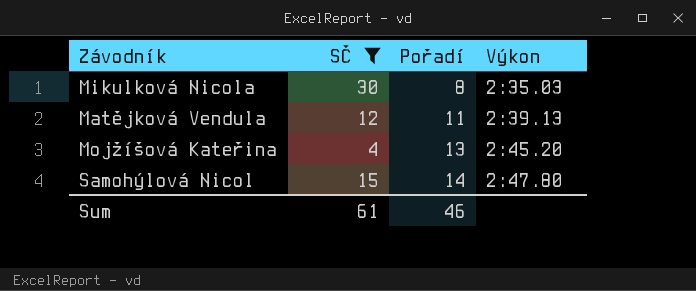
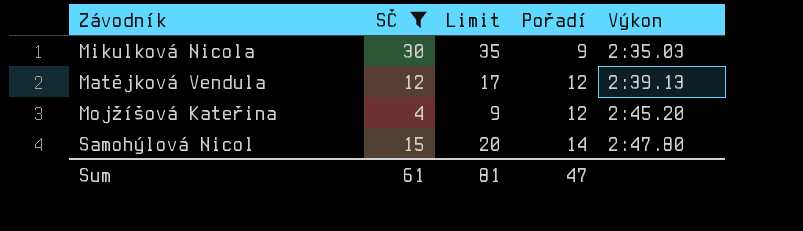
column Limit | formula: none -> [SČ] + 5
Mikulková Nicola | Pořadí: 8 -> 9
Matějková Vendula | Pořadí: 11 -> 12
Mojžíšová Kateřina | Pořadí: 13 -> 12
Sum | Pořadí: 46 -> 47

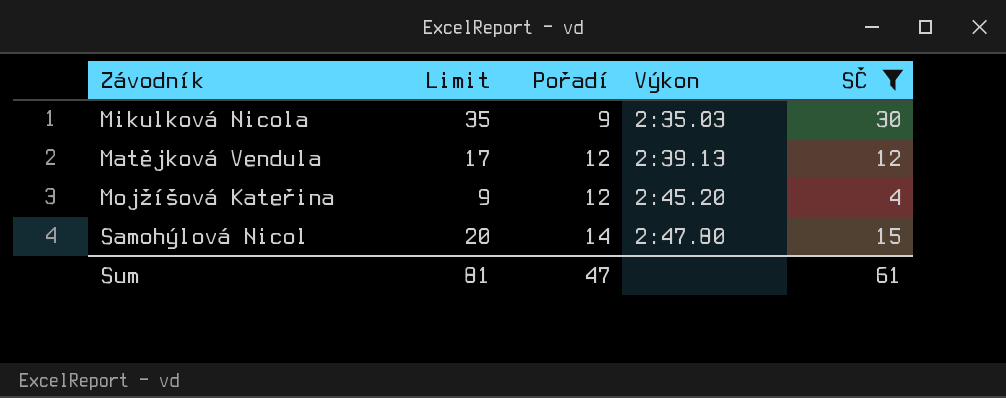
column SČ | position: 2 -> 5

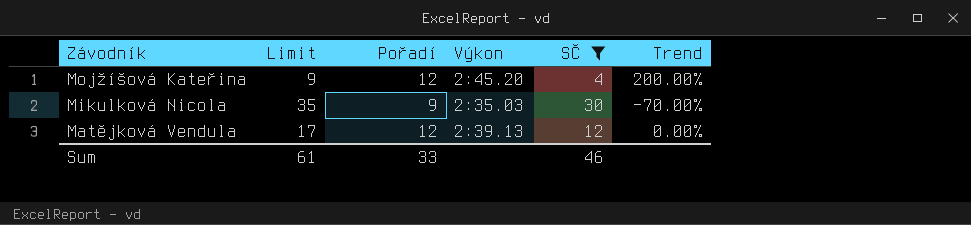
row order: Pořadí ascending -> Závodník descending
column Trend | formula: none -> ([Pořadí] - [SČ]) / [SČ]
row Samohýlová Nicol: 20 | 14 | 2:47.80 | 15 -> none
Sum | Limit: 81 -> 61
Sum | Pořadí: 47 -> 33
Sum | SČ: 61 -> 46

